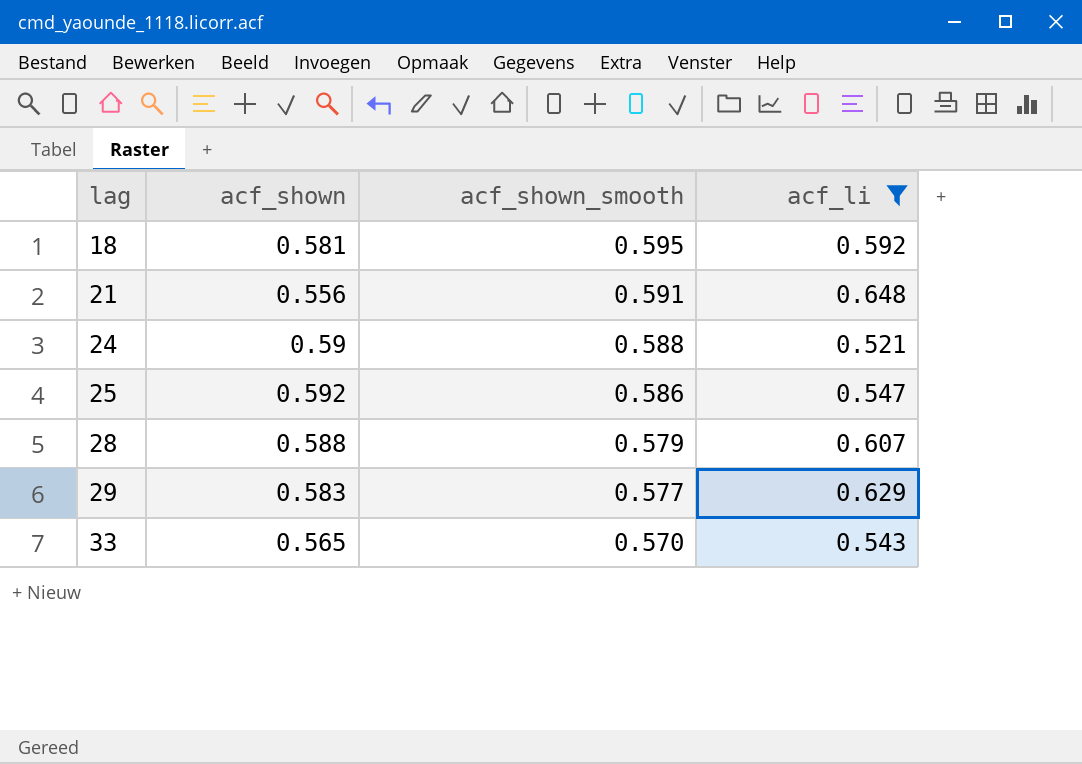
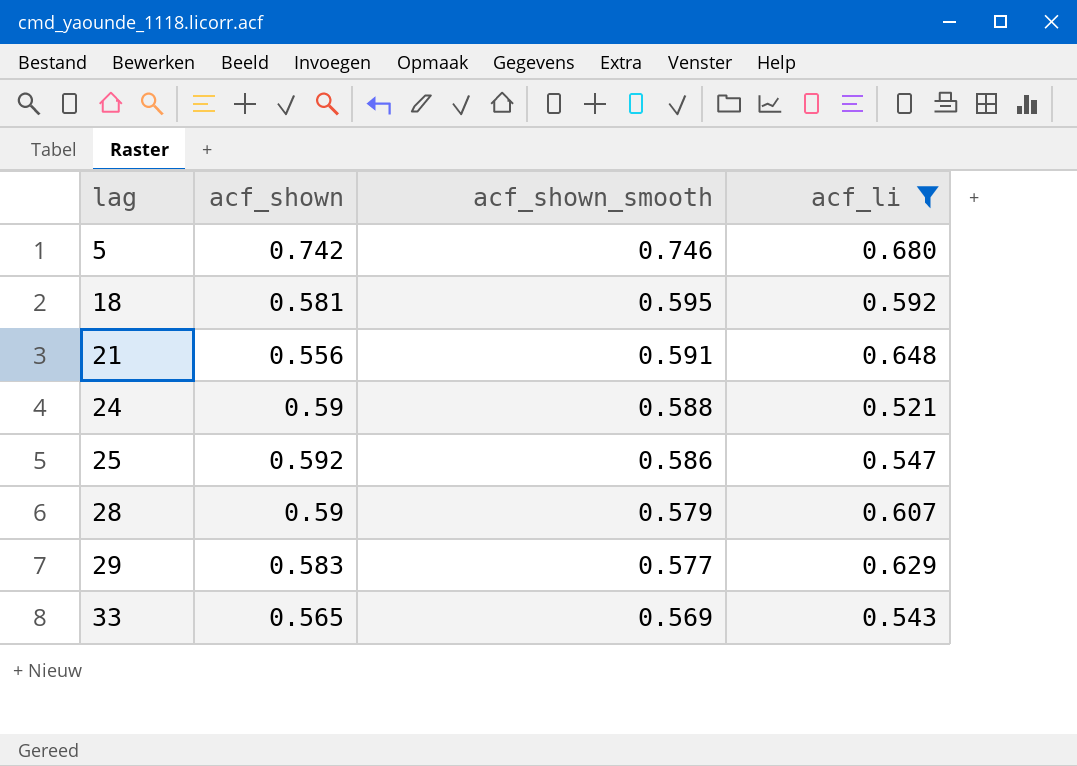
row 5: none -> 0.742 | 0.746 | 0.680
28 | acf_shown: 0.588 -> 0.59
33 | acf_shown_smooth: 0.570 -> 0.569

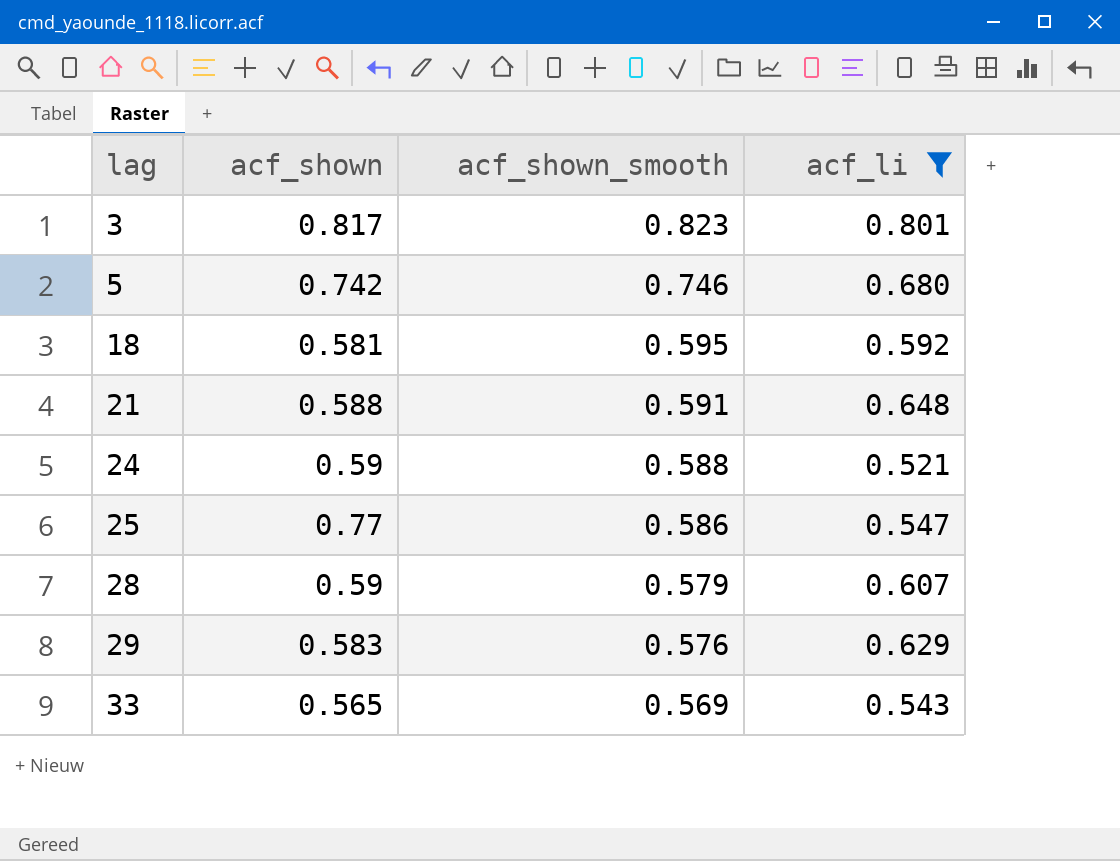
row 3: none -> 0.817 | 0.823 | 0.801
21 | acf_shown: 0.556 -> 0.588
25 | acf_shown: 0.592 -> 0.77
29 | acf_shown_smooth: 0.577 -> 0.576

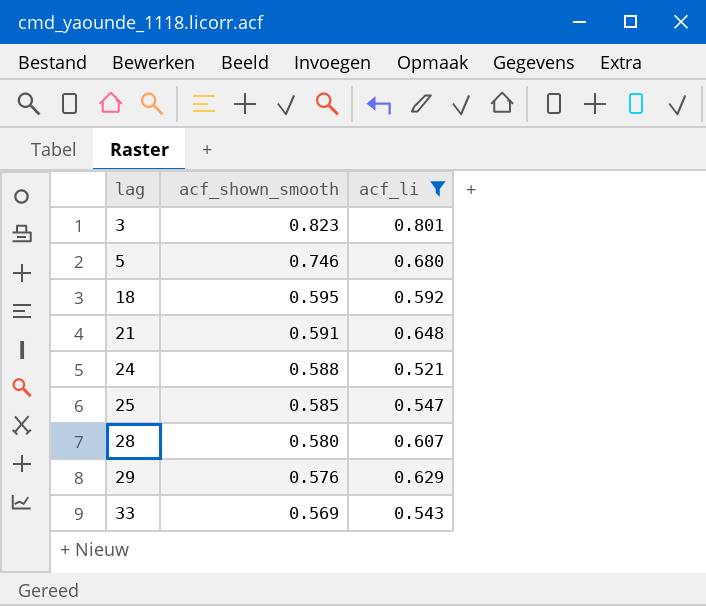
column acf_shown | position: 2 -> none
25 | acf_shown_smooth: 0.586 -> 0.585
28 | acf_shown_smooth: 0.579 -> 0.580

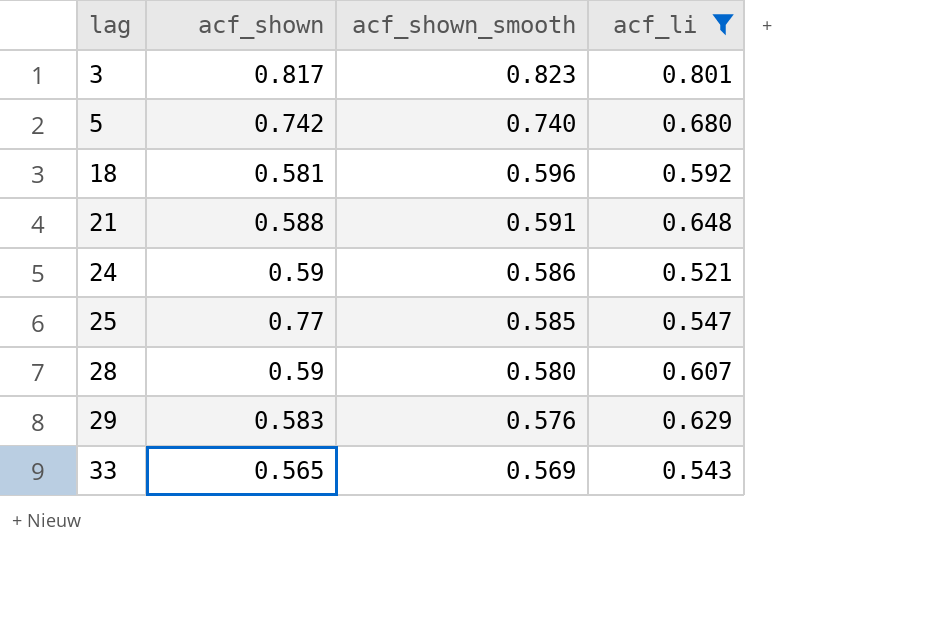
column acf_shown | position: none -> 2
5 | acf_shown_smooth: 0.746 -> 0.740
18 | acf_shown_smooth: 0.595 -> 0.596
24 | acf_shown_smooth: 0.588 -> 0.586

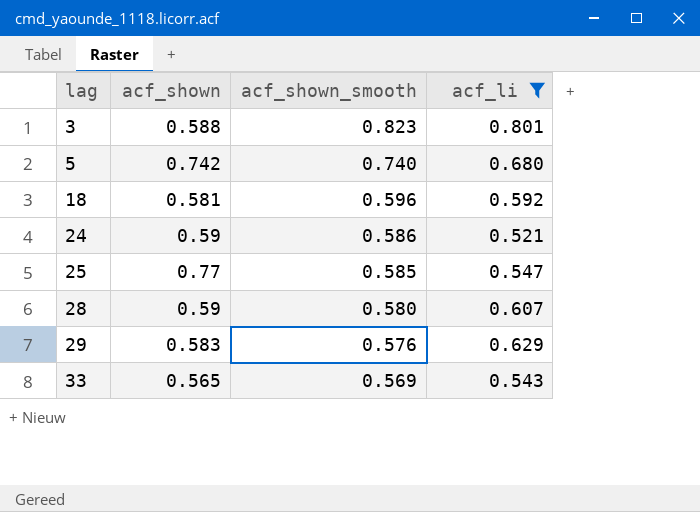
row 21: 0.588 | 0.591 | 0.648 -> none
3 | acf_shown: 0.817 -> 0.588

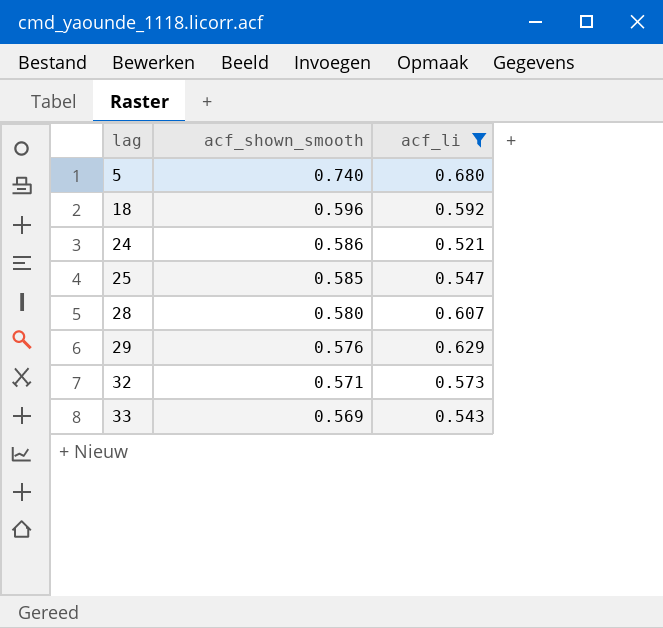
column acf_shown | position: 2 -> none
row 3: 0.588 | 0.823 | 0.801 -> none
row 32: none -> 0.571 | 0.573

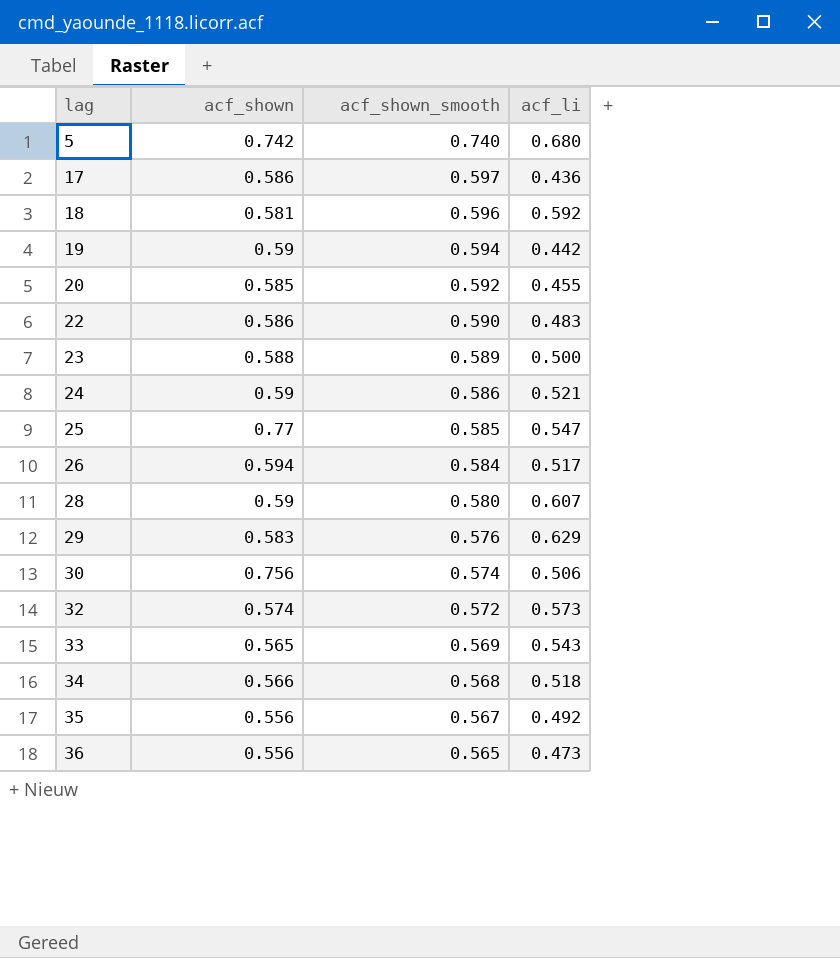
filter: acf_li >= 0.521 -> none
column acf_shown | position: none -> 2
32 | acf_shown_smooth: 0.571 -> 0.572

